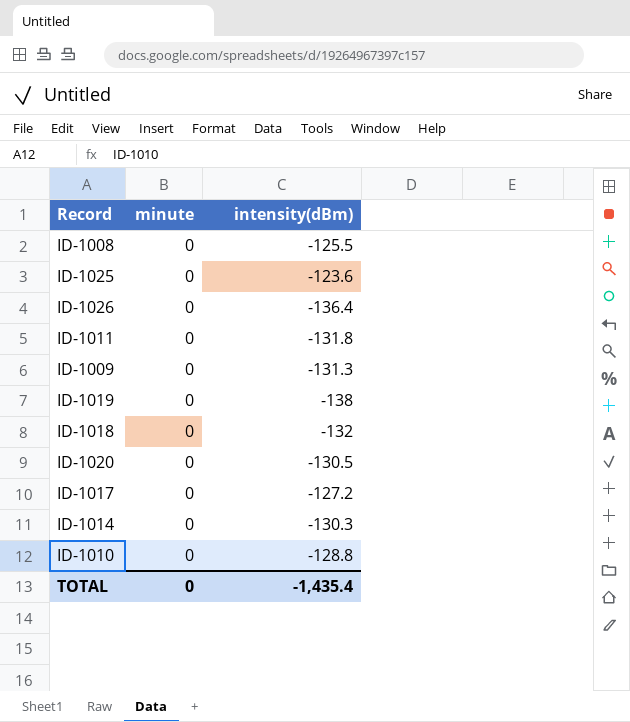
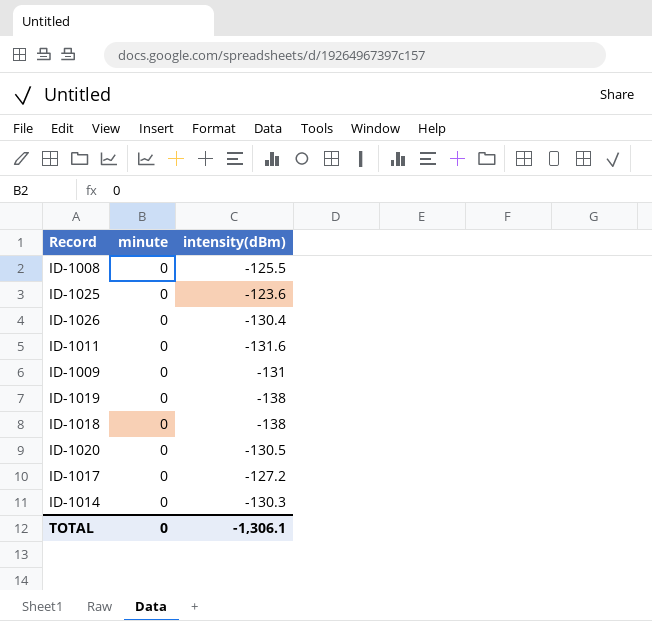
row ID-1010: 0 | -128.8 -> none
ID-1026 | intensity(dBm): -136.4 -> -130.4
ID-1011 | intensity(dBm): -131.8 -> -131.6
ID-1009 | intensity(dBm): -131.3 -> -131
ID-1018 | intensity(dBm): -132 -> -138
TOTAL | intensity(dBm): -1,435.4 -> -1,306.1

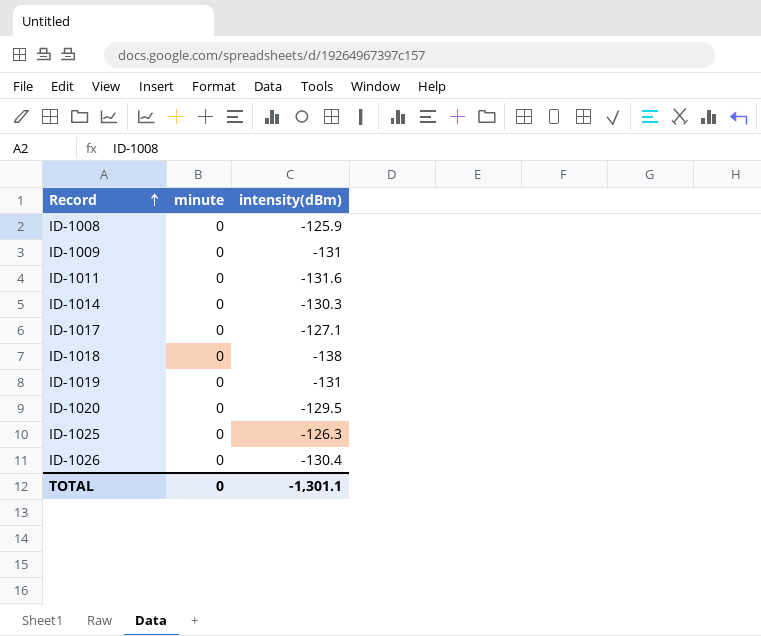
row order: none -> Record ascending
ID-1008 | intensity(dBm): -125.5 -> -125.9
ID-1017 | intensity(dBm): -127.2 -> -127.1
ID-1019 | intensity(dBm): -138 -> -131
ID-1020 | intensity(dBm): -130.5 -> -129.5
ID-1025 | intensity(dBm): -123.6 -> -126.3
TOTAL | intensity(dBm): -1,306.1 -> -1,301.1

